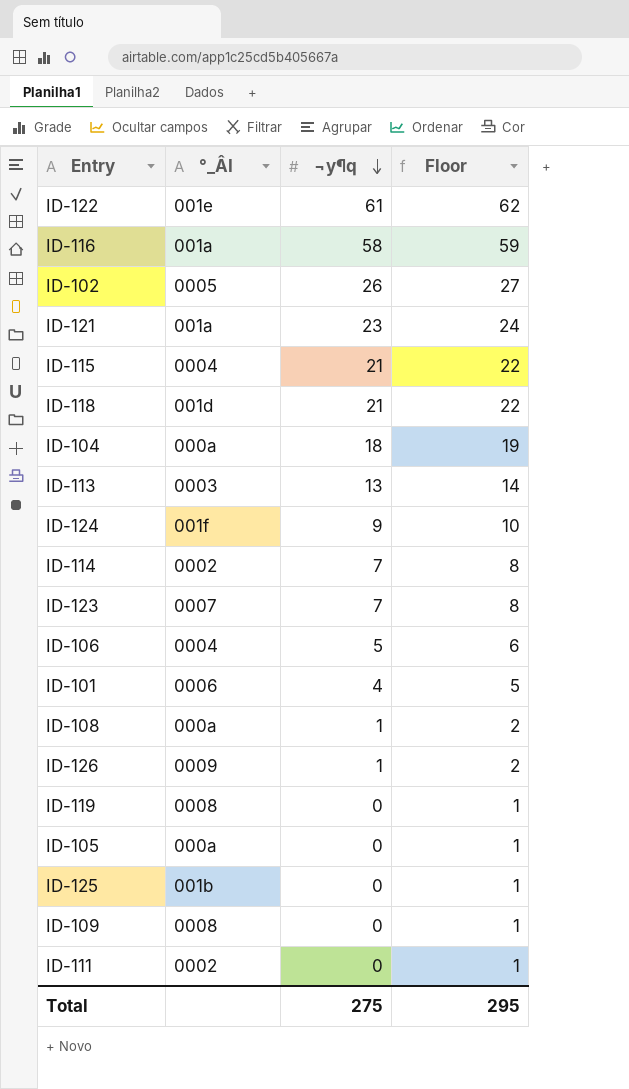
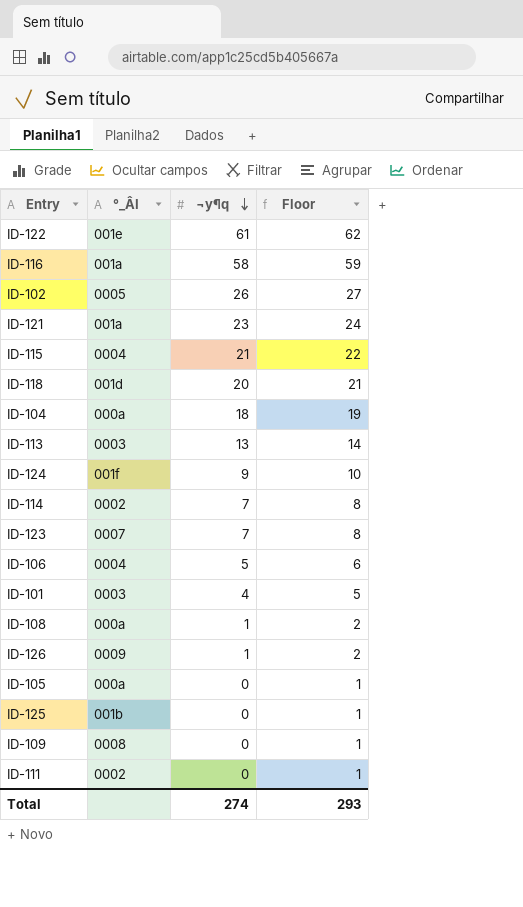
row ID-119: 0008 | 0 | 1 -> none
ID-118 | ¬y¶q: 21 -> 20
ID-118 | Floor: 22 -> 21
ID-101 | °_ÂI: 0006 -> 0003
Total | ¬y¶q: 275 -> 274
Total | Floor: 295 -> 293

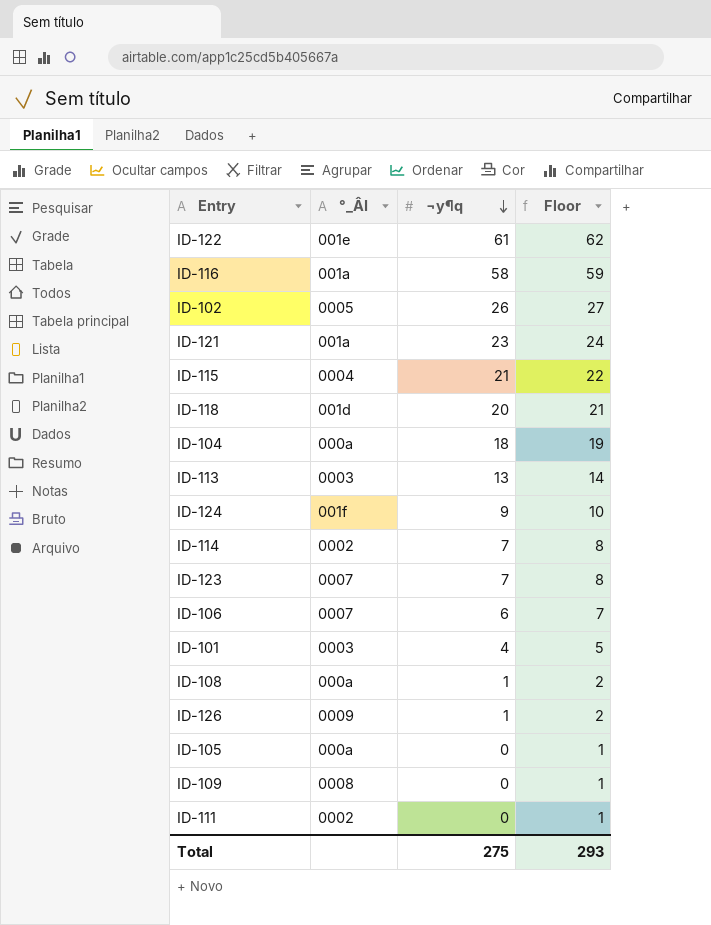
row ID-125: 001b | 0 | 1 -> none
ID-106 | °_ÂI: 0004 -> 0007
ID-106 | ¬y¶q: 5 -> 6
ID-106 | Floor: 6 -> 7
Total | ¬y¶q: 274 -> 275

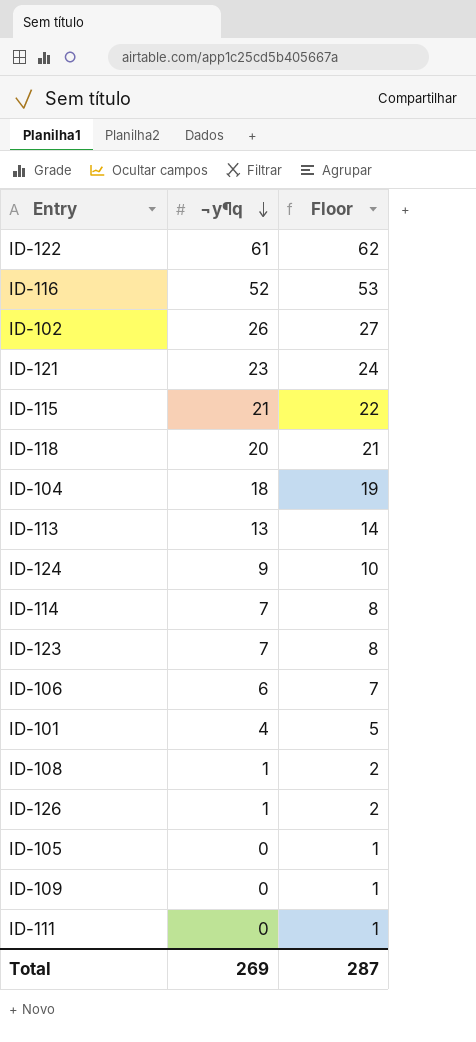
column °_ÂI | position: 2 -> none
ID-116 | ¬y¶q: 58 -> 52
ID-116 | Floor: 59 -> 53
Total | ¬y¶q: 275 -> 269
Total | Floor: 293 -> 287

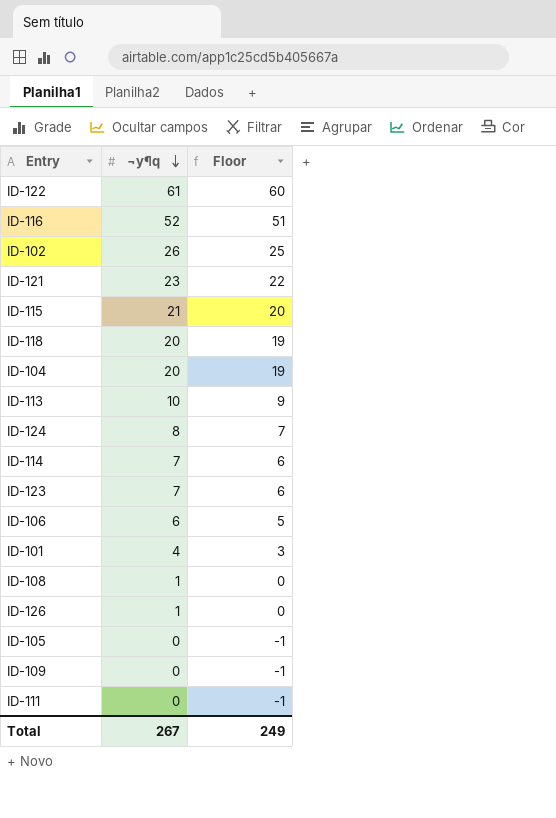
column Floor | formula: [¬y¶q] + 1 -> [¬y¶q] - 1
ID-104 | ¬y¶q: 18 -> 20
ID-113 | ¬y¶q: 13 -> 10
ID-124 | ¬y¶q: 9 -> 8
Total | ¬y¶q: 269 -> 267
Total | Floor: 287 -> 249

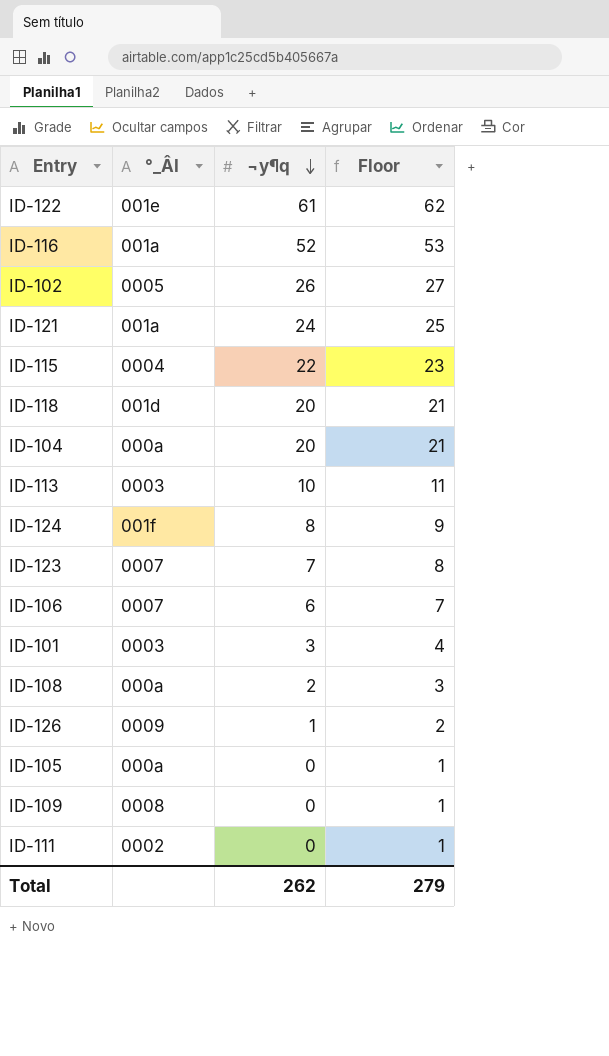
column °_ÂI | position: none -> 2
column Floor | formula: [¬y¶q] - 1 -> [¬y¶q] + 1
row ID-114: 7 | 6 -> none
ID-121 | ¬y¶q: 23 -> 24
ID-115 | ¬y¶q: 21 -> 22
ID-101 | ¬y¶q: 4 -> 3
ID-108 | ¬y¶q: 1 -> 2
Total | ¬y¶q: 267 -> 262
Total | Floor: 249 -> 279

